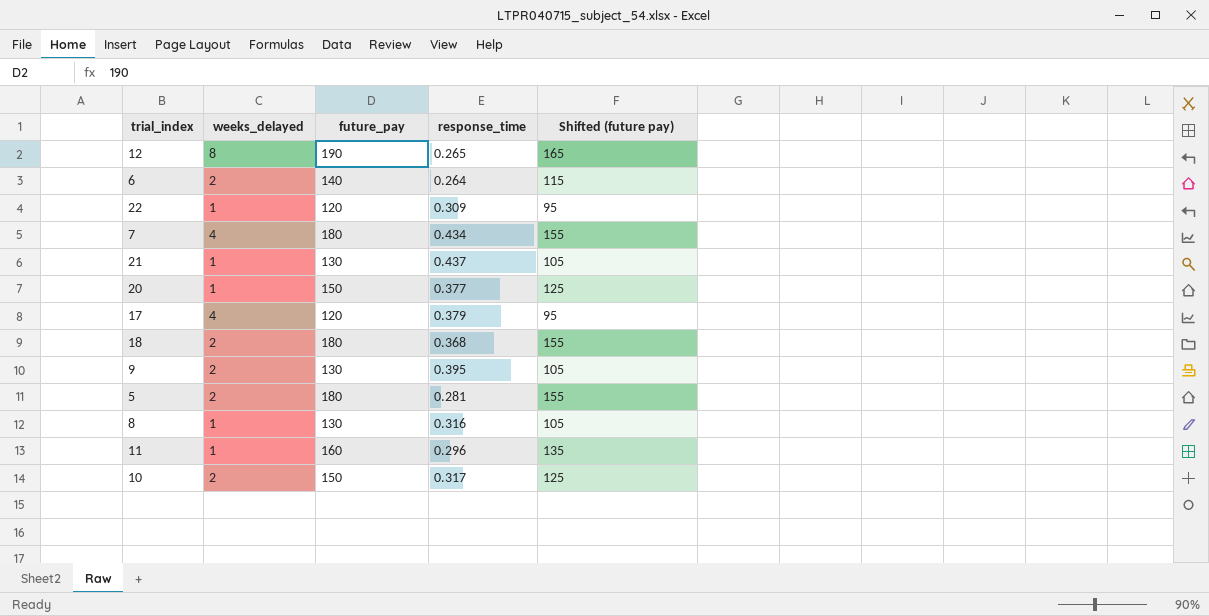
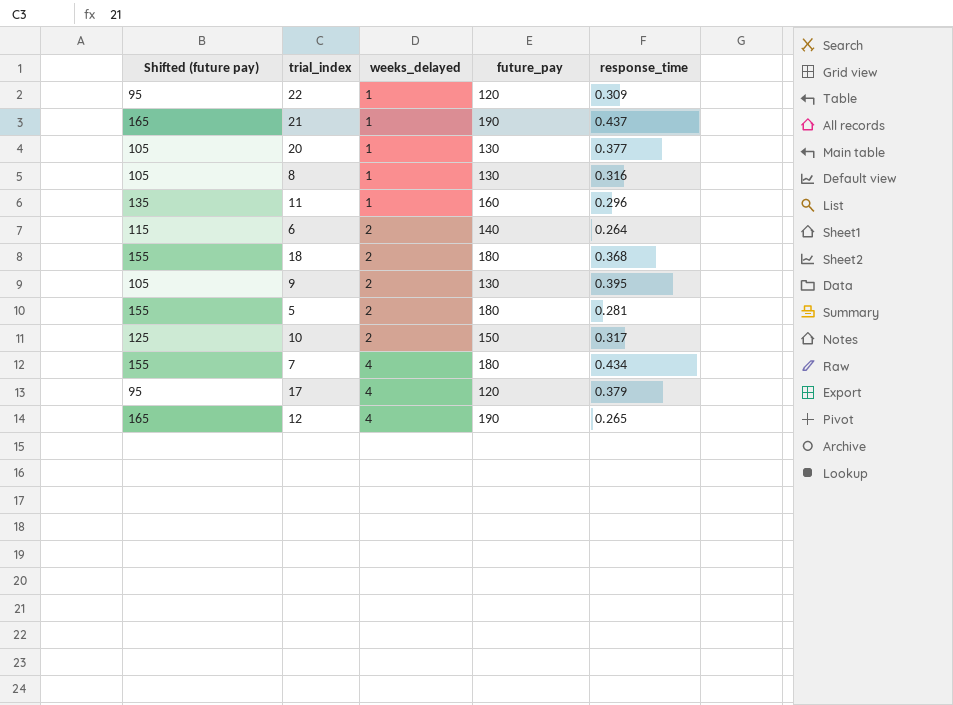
row order: none -> weeks_delayed ascending
column Shifted (future pay) | position: 5 -> 1
21 | Shifted (future pay): 105 -> 165
21 | future_pay: 130 -> 190
20 | Shifted (future pay): 125 -> 105
20 | future_pay: 150 -> 130
12 | weeks_delayed: 8 -> 4

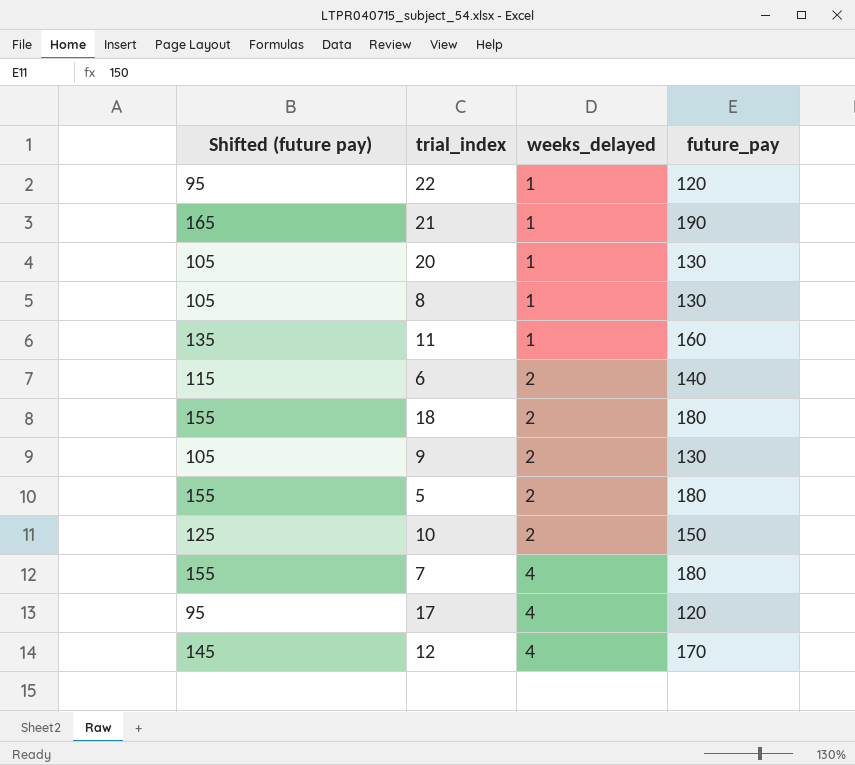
column response_time | position: 5 -> none
12 | Shifted (future pay): 165 -> 145
12 | future_pay: 190 -> 170

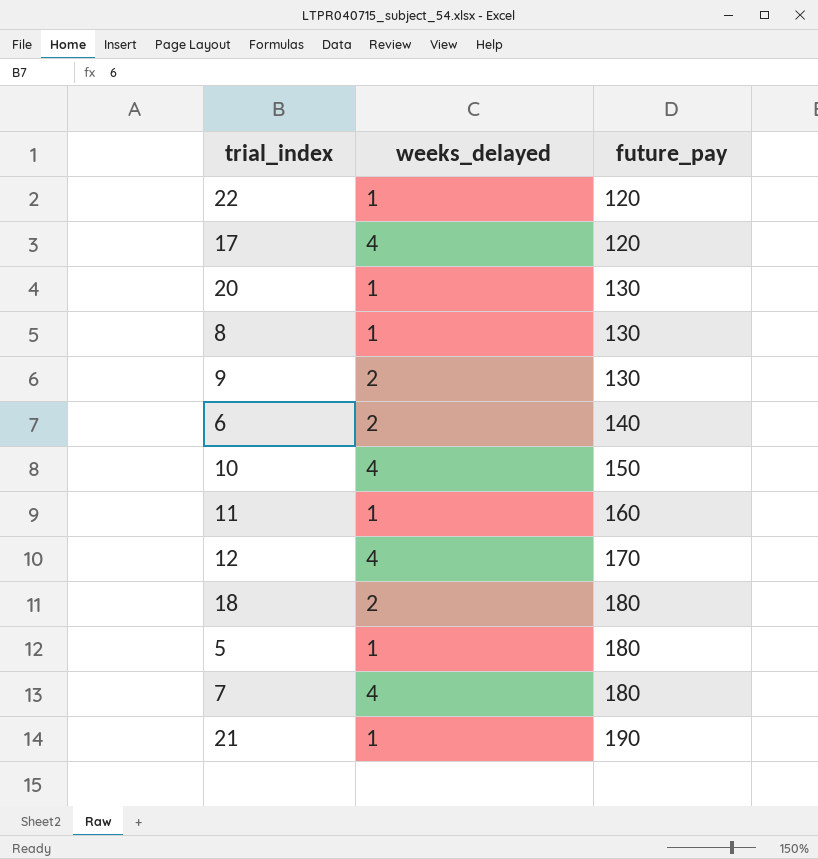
row order: weeks_delayed ascending -> future_pay ascending
column Shifted (future pay) | formula: [future_pay] - 25 -> none
10 | weeks_delayed: 2 -> 4
5 | weeks_delayed: 2 -> 1

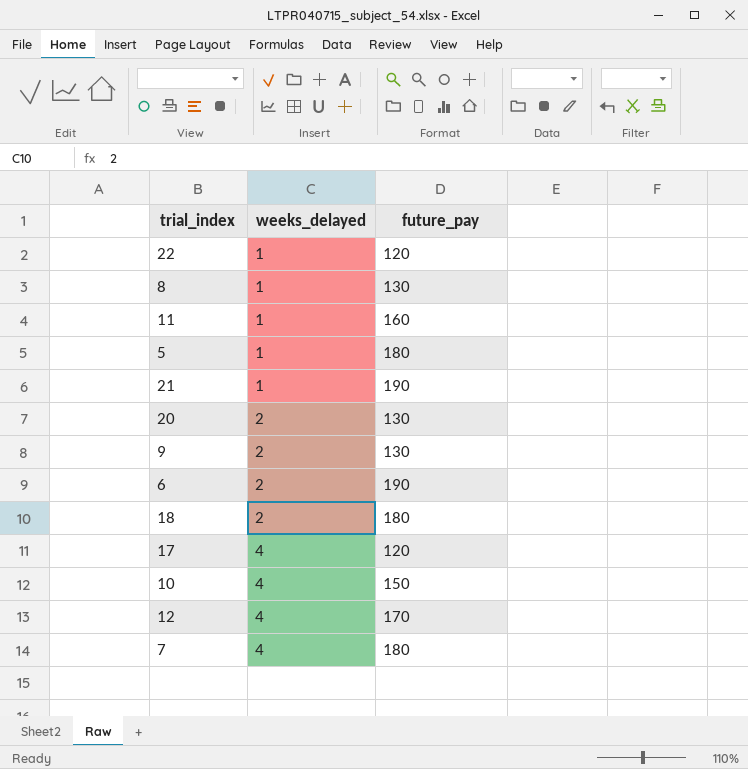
row order: future_pay ascending -> weeks_delayed ascending
20 | weeks_delayed: 1 -> 2
6 | future_pay: 140 -> 190

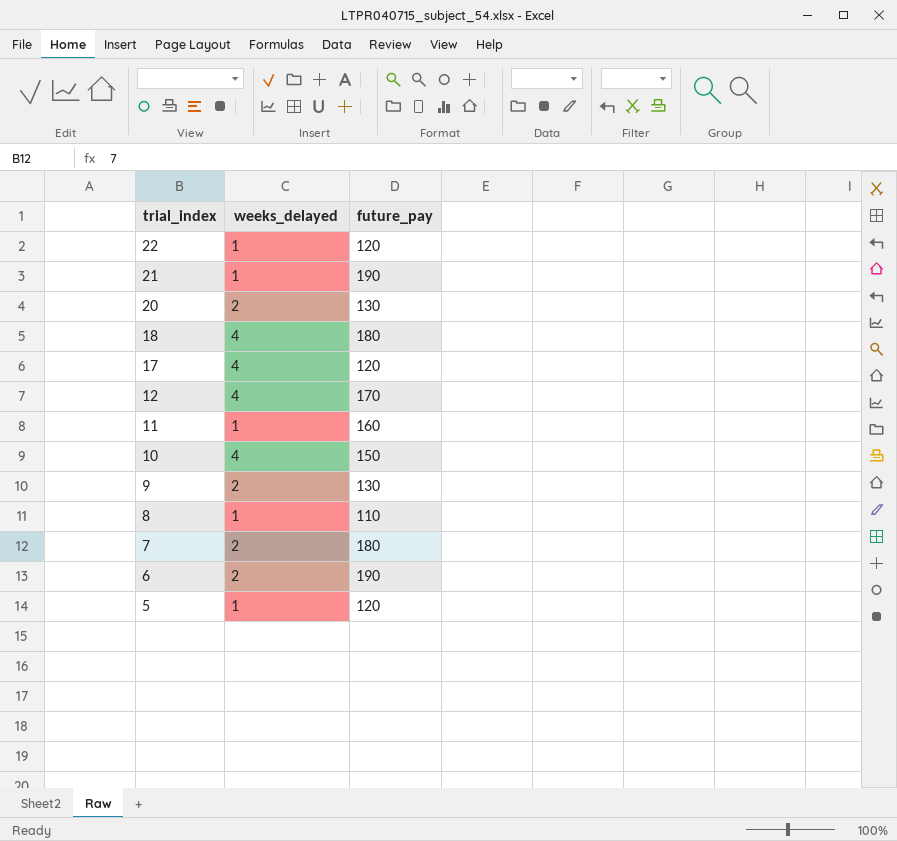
row order: weeks_delayed ascending -> trial_index descending
18 | weeks_delayed: 2 -> 4
8 | future_pay: 130 -> 110
7 | weeks_delayed: 4 -> 2
5 | future_pay: 180 -> 120

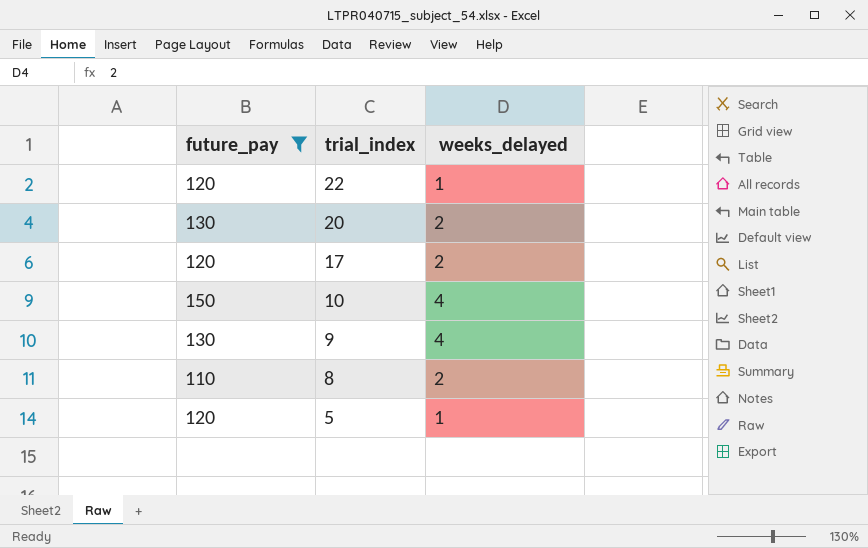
filter: none -> future_pay <= 150
column future_pay | position: 3 -> 1
17 | weeks_delayed: 4 -> 2
9 | weeks_delayed: 2 -> 4
8 | weeks_delayed: 1 -> 2

